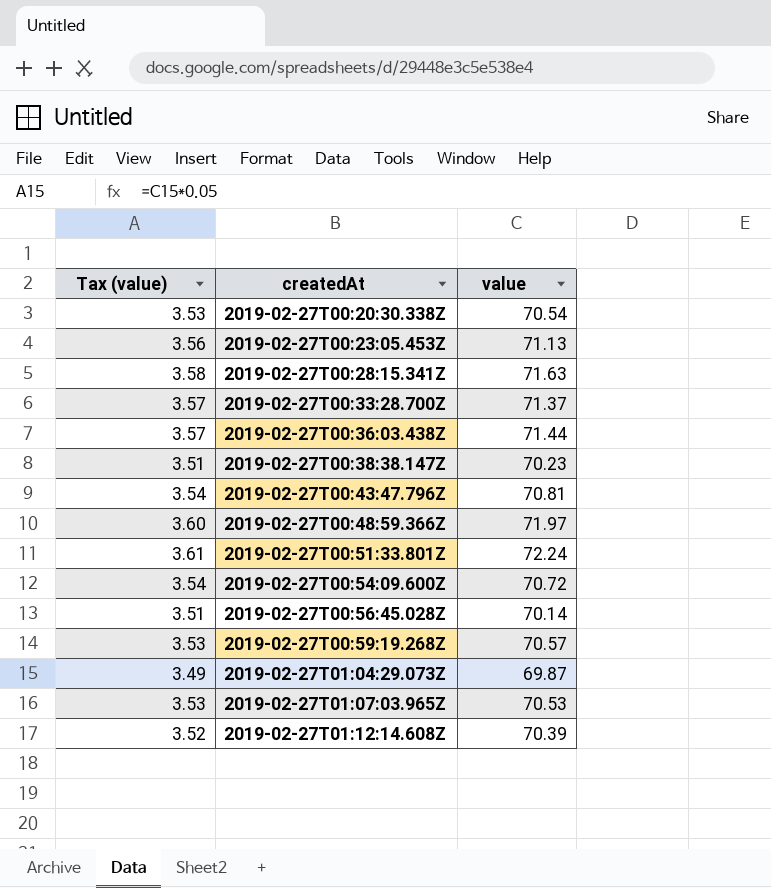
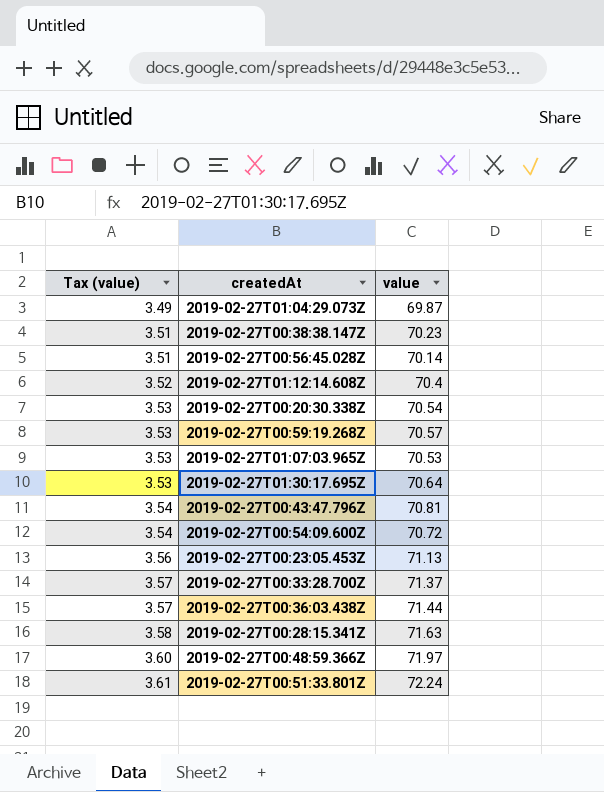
row order: createdAt ascending -> Tax (value) ascending
2019-02-27T01:12:14.608Z | value: 70.39 -> 70.4
row 2019-02-27T01:30:17.695Z: none -> 3.53 | 70.64

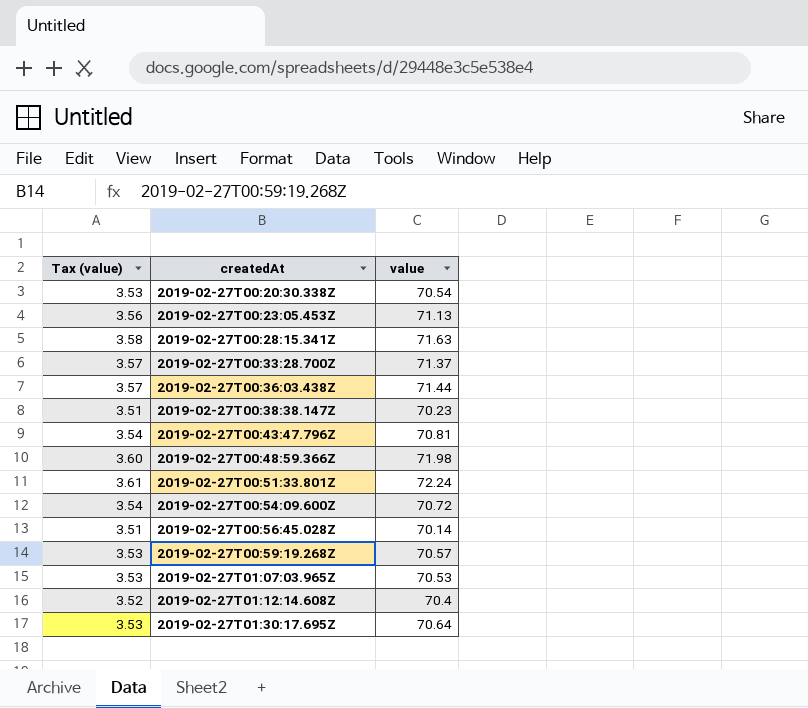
row order: Tax (value) ascending -> createdAt ascending
row 2019-02-27T01:04:29.073Z: 3.49 | 69.87 -> none
2019-02-27T00:48:59.366Z | value: 71.97 -> 71.98

